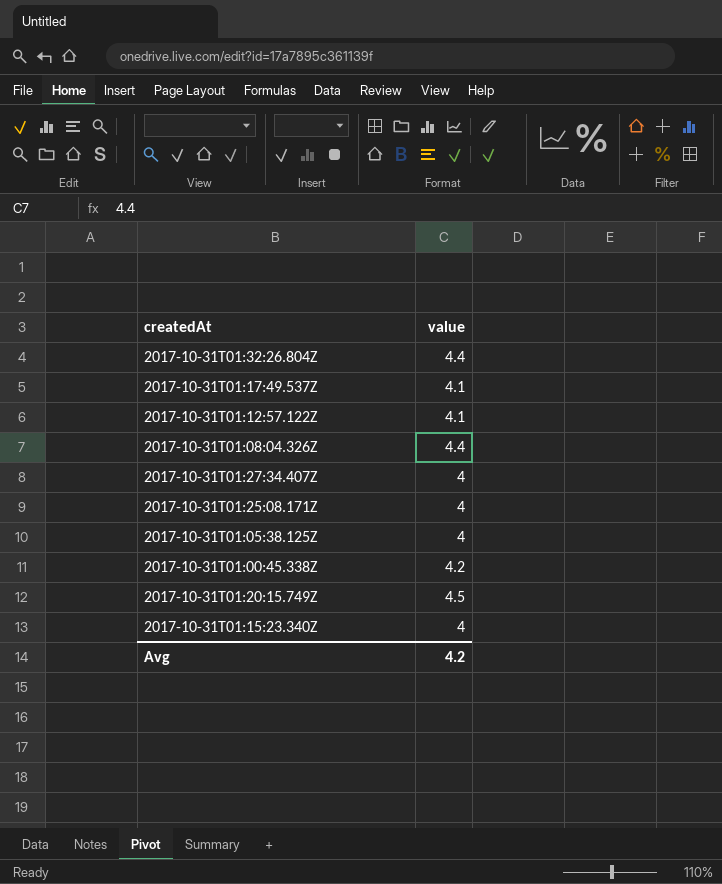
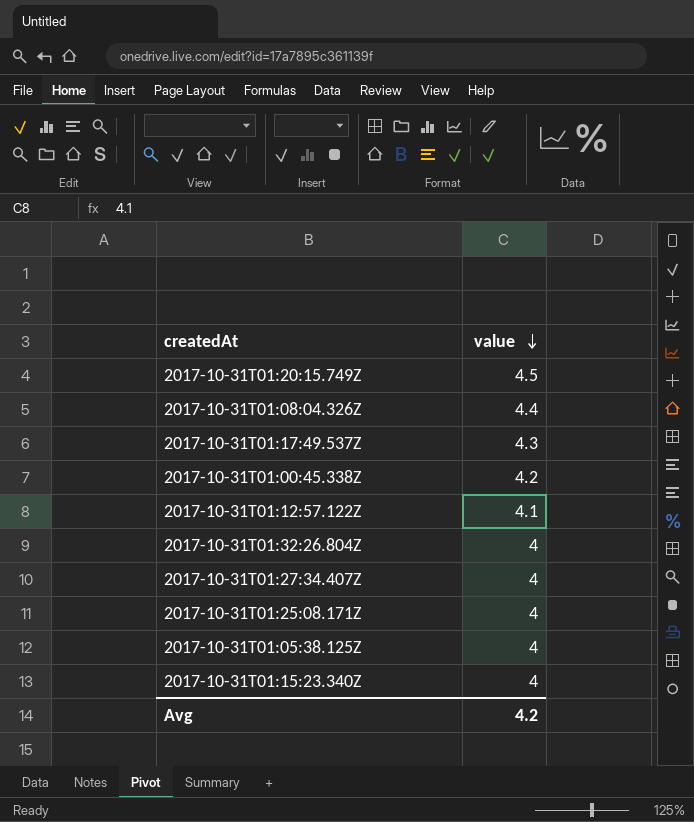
row order: none -> value descending
2017-10-31T01:17:49.537Z | value: 4.1 -> 4.3
2017-10-31T01:32:26.804Z | value: 4.4 -> 4

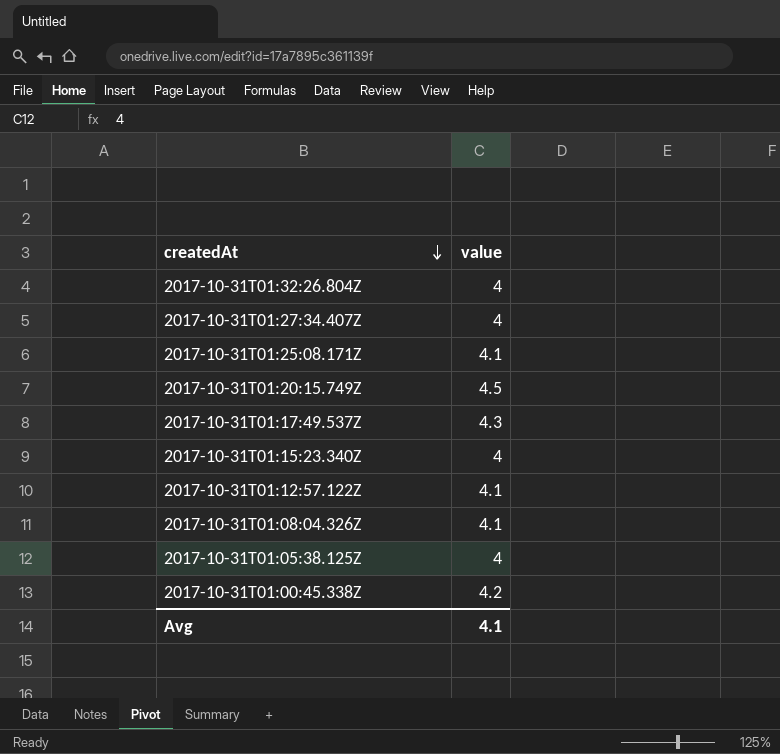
row order: value descending -> createdAt descending
2017-10-31T01:25:08.171Z | value: 4 -> 4.1
2017-10-31T01:08:04.326Z | value: 4.4 -> 4.1
Avg | value: 4.2 -> 4.1

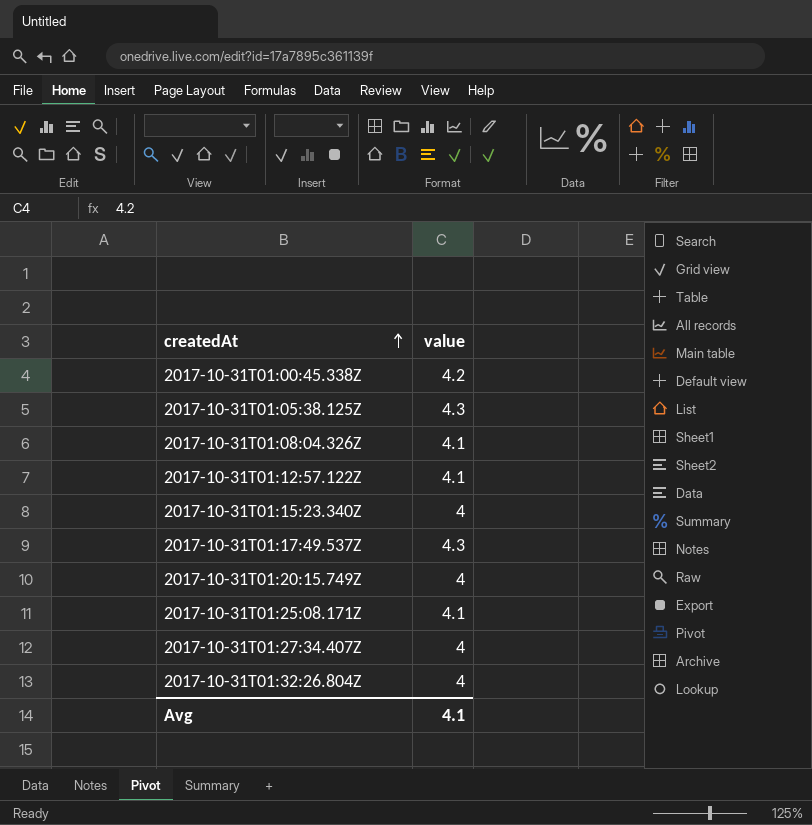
row order: createdAt descending -> createdAt ascending
2017-10-31T01:05:38.125Z | value: 4 -> 4.3
2017-10-31T01:20:15.749Z | value: 4.5 -> 4

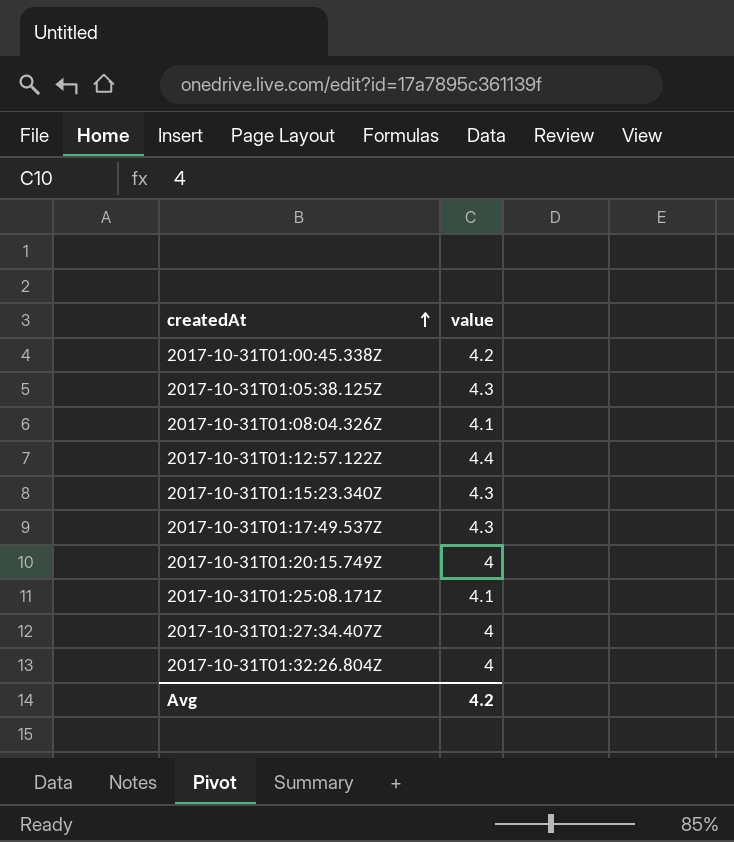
2017-10-31T01:12:57.122Z | value: 4.1 -> 4.4
2017-10-31T01:15:23.340Z | value: 4 -> 4.3
Avg | value: 4.1 -> 4.2

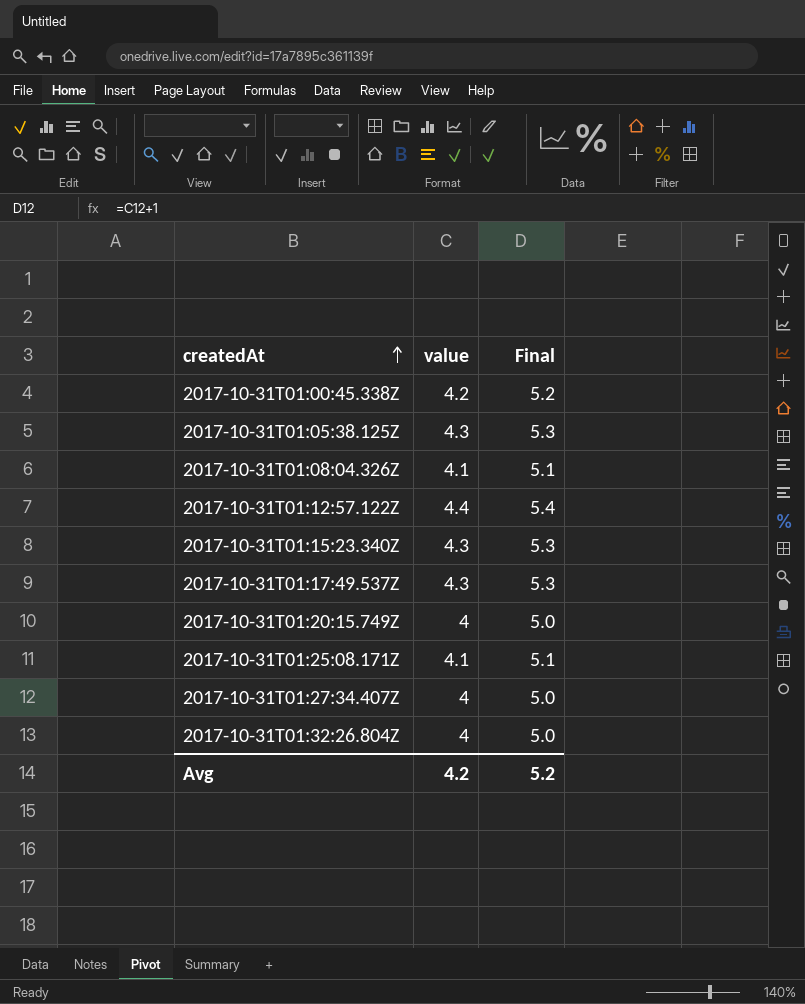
column Final | formula: none -> [value] + 1

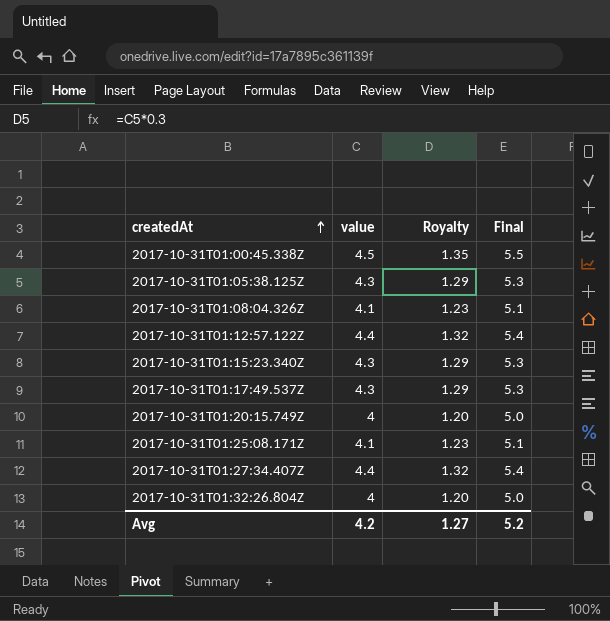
column Royalty | formula: none -> [value] * 0.3
2017-10-31T01:00:45.338Z | value: 4.2 -> 4.5
2017-10-31T01:00:45.338Z | Final: 5.2 -> 5.5
2017-10-31T01:27:34.407Z | value: 4 -> 4.4
2017-10-31T01:27:34.407Z | Final: 5.0 -> 5.4

